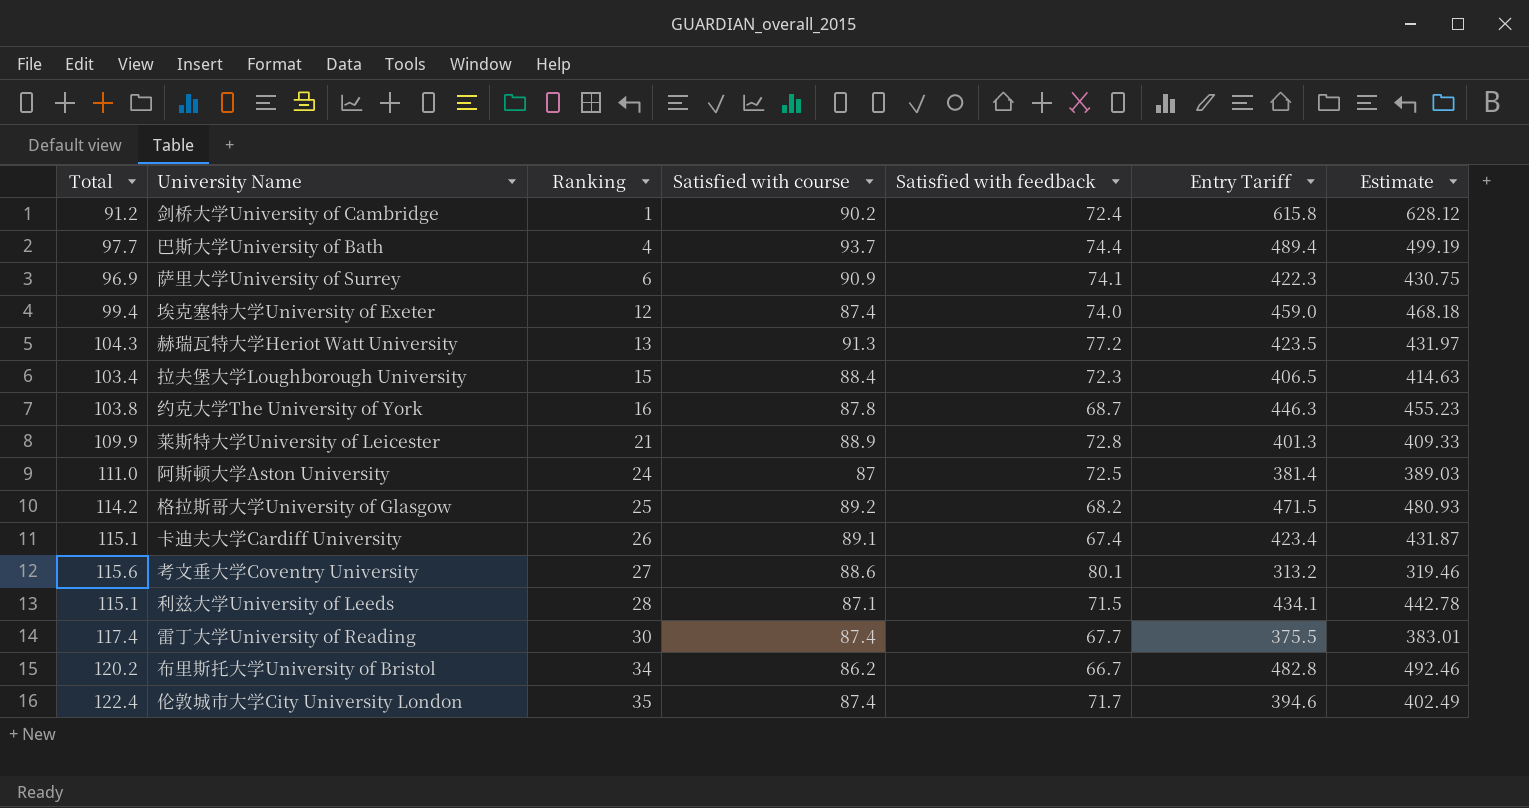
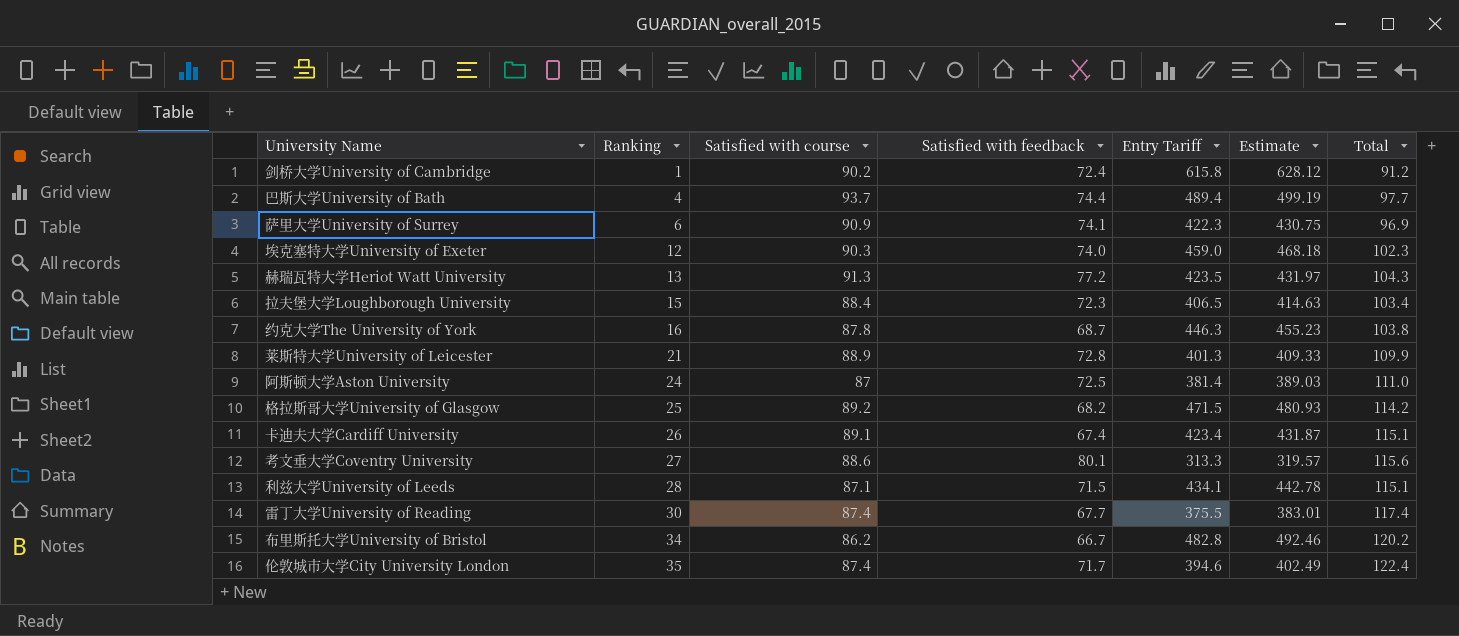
column Total | position: 1 -> 7
埃克塞特大学University of Exeter | Satisfied with course: 87.4 -> 90.3
埃克塞特大学University of Exeter | Total: 99.4 -> 102.3
考文垂大学Coventry University | Entry Tariff: 313.2 -> 313.3
考文垂大学Coventry University | Estimate: 319.46 -> 319.57

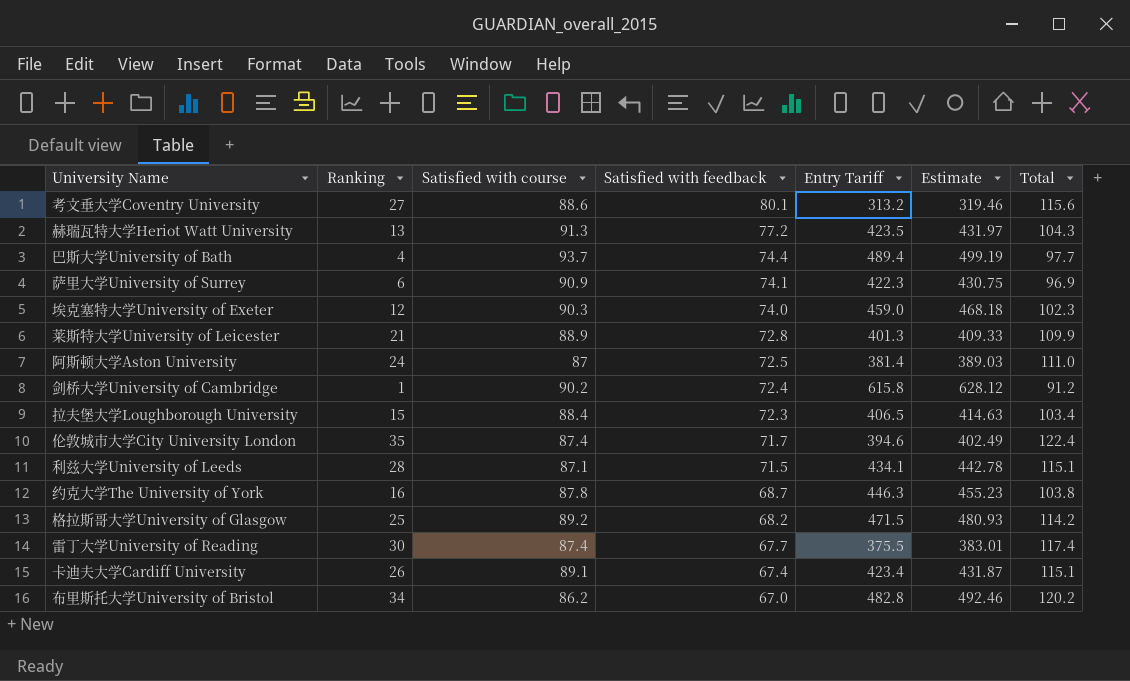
row order: Ranking ascending -> Satisfied with feedback descending
考文垂大学Coventry University | Entry Tariff: 313.3 -> 313.2
考文垂大学Coventry University | Estimate: 319.57 -> 319.46
布里斯托大学University of Bristol | Satisfied with feedback: 66.7 -> 67.0

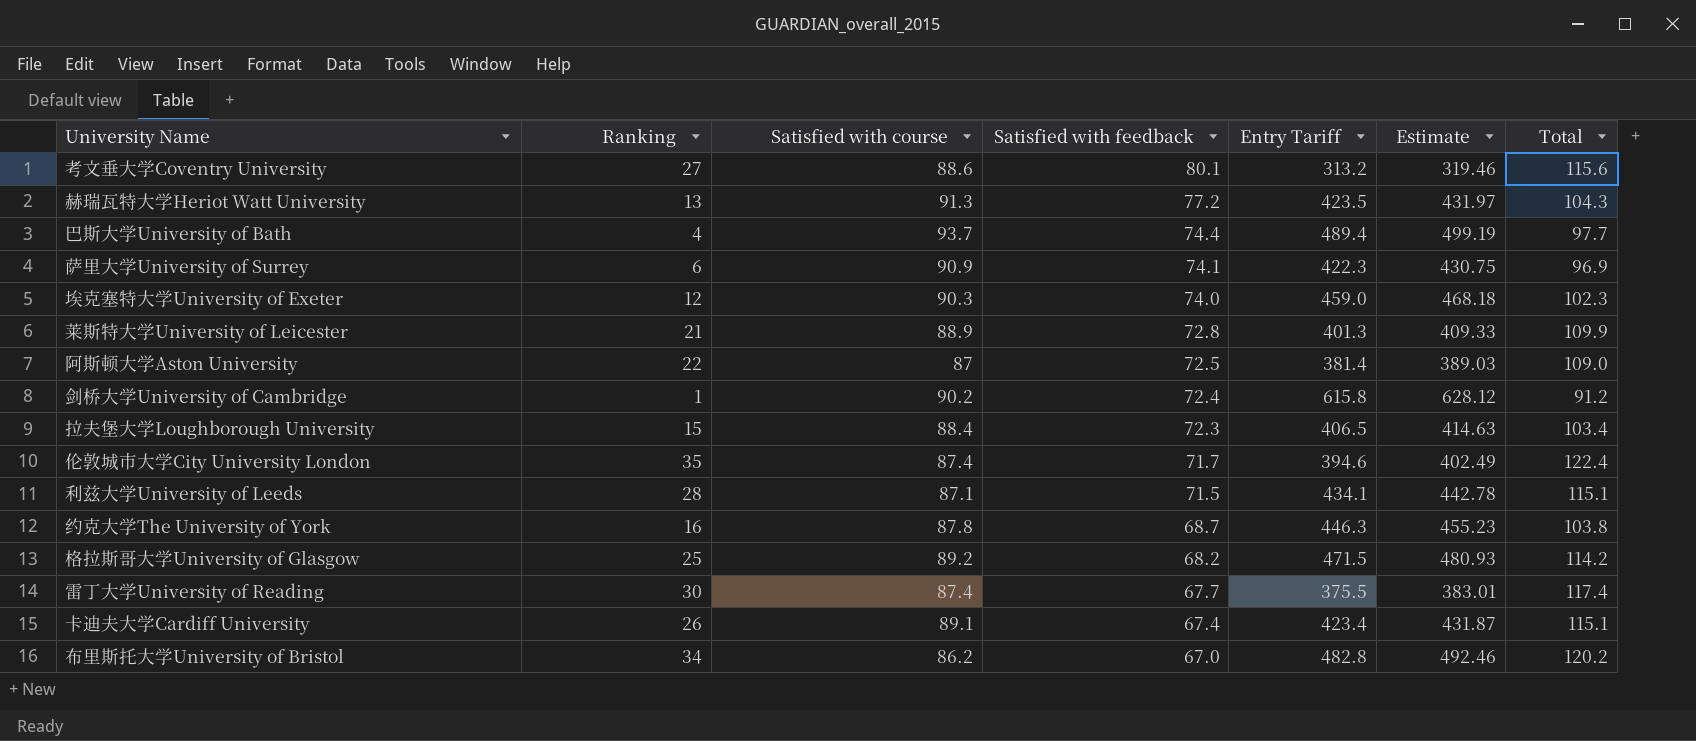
阿斯顿大学Aston University | Ranking: 24 -> 22
阿斯顿大学Aston University | Total: 111.0 -> 109.0

